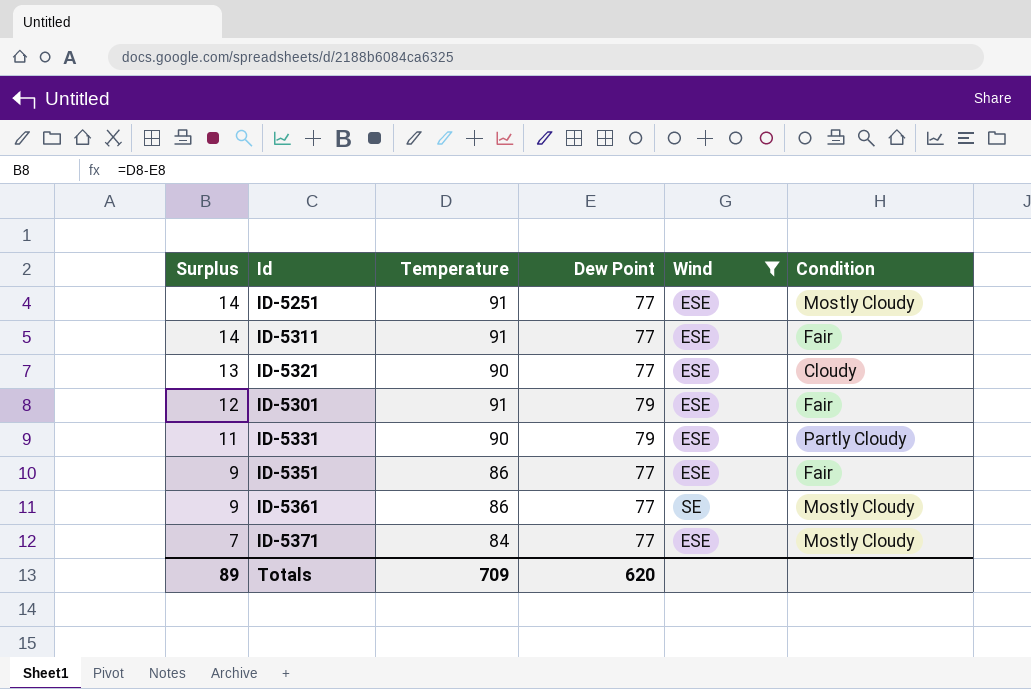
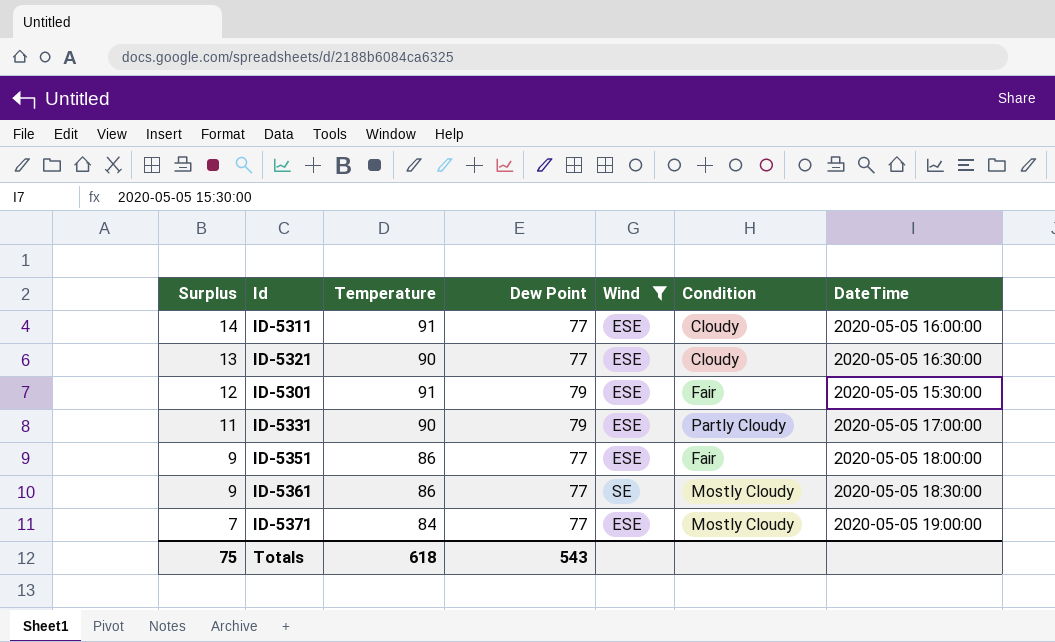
column DateTime | position: none -> 7
row ID-5251: 14 | 91 | 77 | ESE | Mostly Cloudy -> none
ID-5311 | Condition: Fair -> Cloudy
Totals | Surplus: 89 -> 75
Totals | Temperature: 709 -> 618
Totals | Dew Point: 620 -> 543

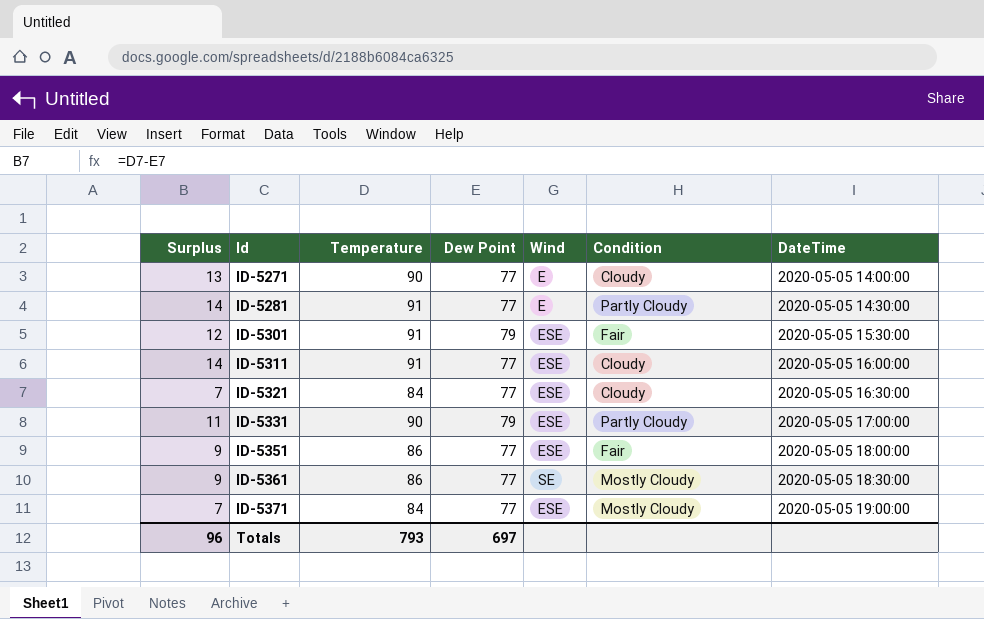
filter: Wind != E -> none
row order: Surplus descending -> Id ascending
ID-5321 | Surplus: 13 -> 7
ID-5321 | Temperature: 90 -> 84
Totals | Surplus: 75 -> 96
Totals | Temperature: 618 -> 793
Totals | Dew Point: 543 -> 697

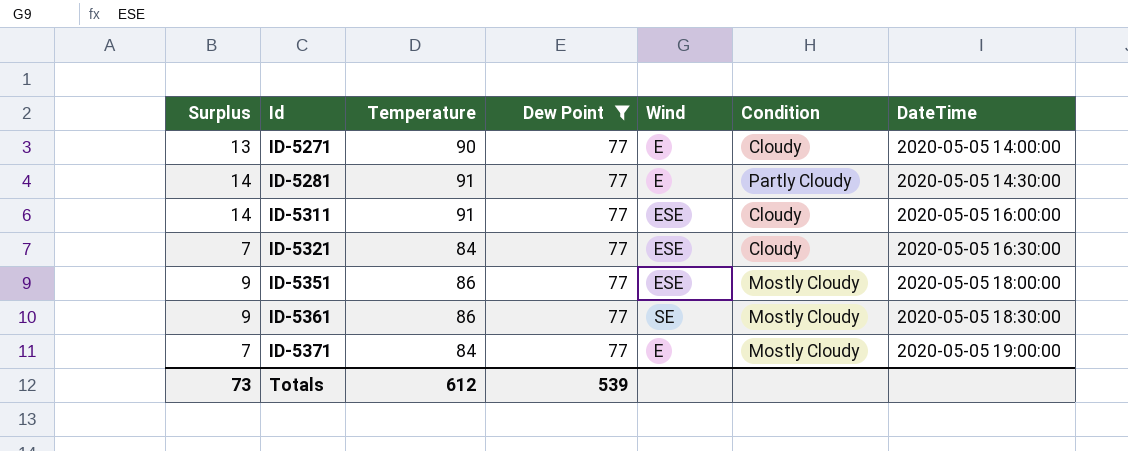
filter: none -> Dew Point = 77
ID-5351 | Condition: Fair -> Mostly Cloudy
ID-5371 | Wind: ESE -> E
Totals | Surplus: 96 -> 73
Totals | Temperature: 793 -> 612
Totals | Dew Point: 697 -> 539

